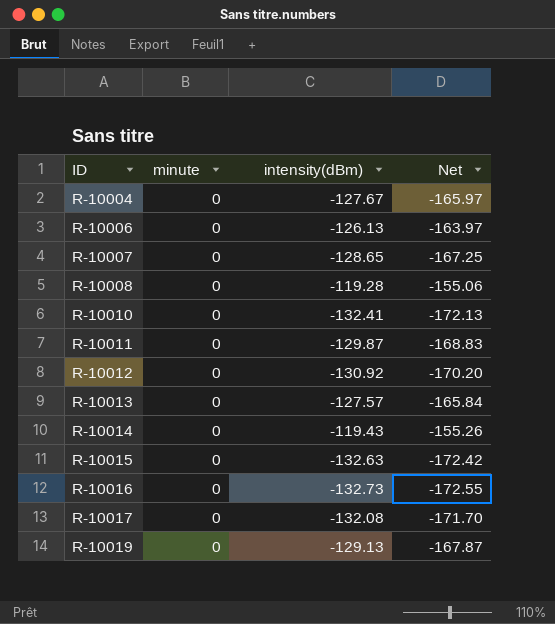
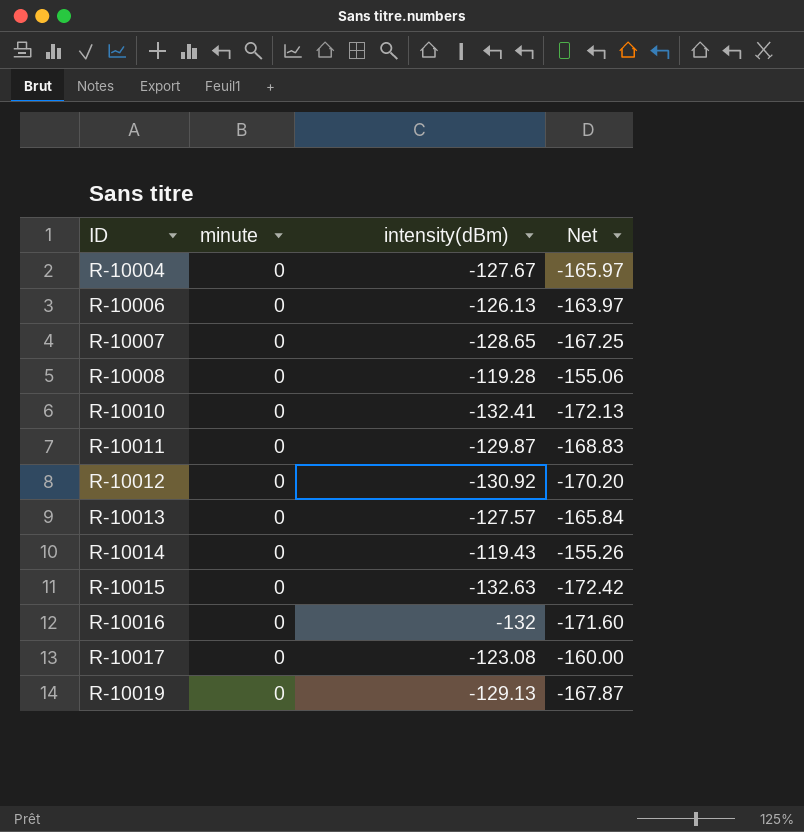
R-10016 | intensity(dBm): -132.73 -> -132
R-10016 | Net: -172.55 -> -171.60
R-10017 | intensity(dBm): -132.08 -> -123.08
R-10017 | Net: -171.70 -> -160.00

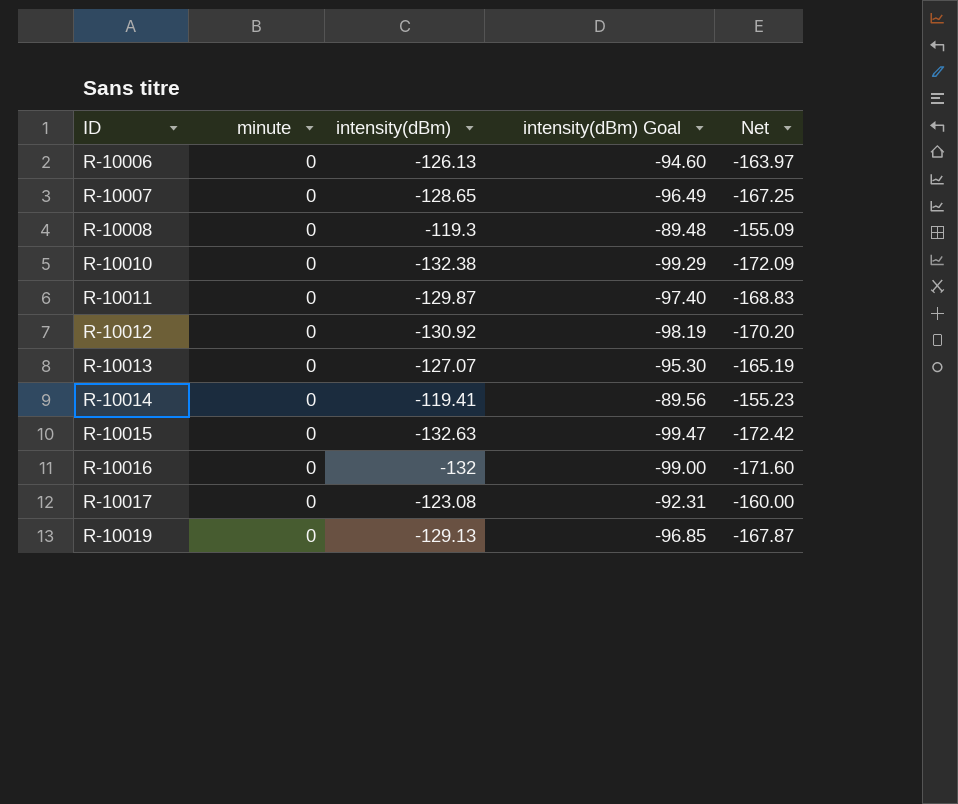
column intensity(dBm) Goal | formula: none -> [intensity(dBm)] * 0.75
row R-10004: 0 | -127.67 | -165.97 -> none
R-10008 | intensity(dBm): -119.28 -> -119.3
R-10008 | Net: -155.06 -> -155.09
R-10010 | intensity(dBm): -132.41 -> -132.38
R-10010 | Net: -172.13 -> -172.09
R-10013 | intensity(dBm): -127.57 -> -127.07
R-10013 | Net: -165.84 -> -165.19
R-10014 | intensity(dBm): -119.43 -> -119.41
R-10014 | Net: -155.26 -> -155.23

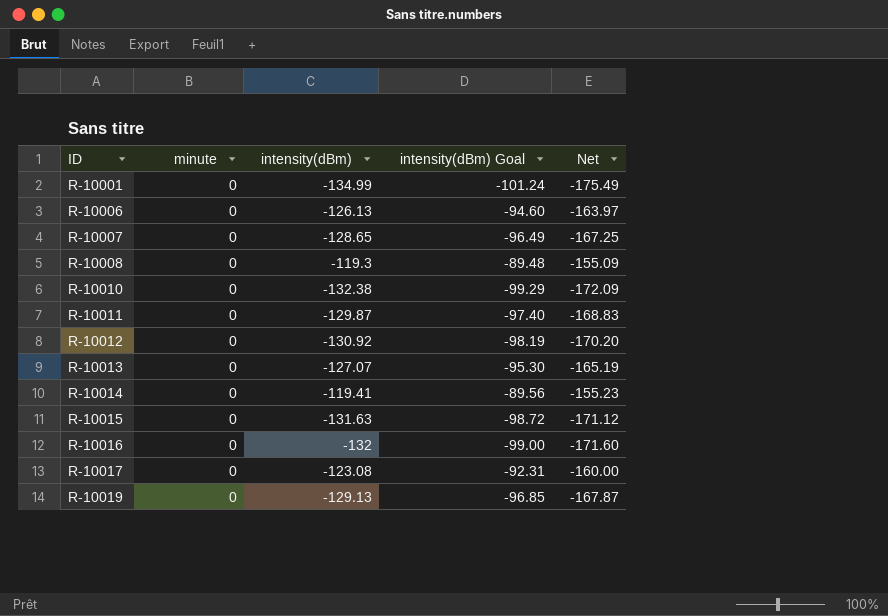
row R-10001: none -> 0 | -134.99 | -101.24 | -175.49
R-10015 | intensity(dBm): -132.63 -> -131.63
R-10015 | intensity(dBm) Goal: -99.47 -> -98.72
R-10015 | Net: -172.42 -> -171.12

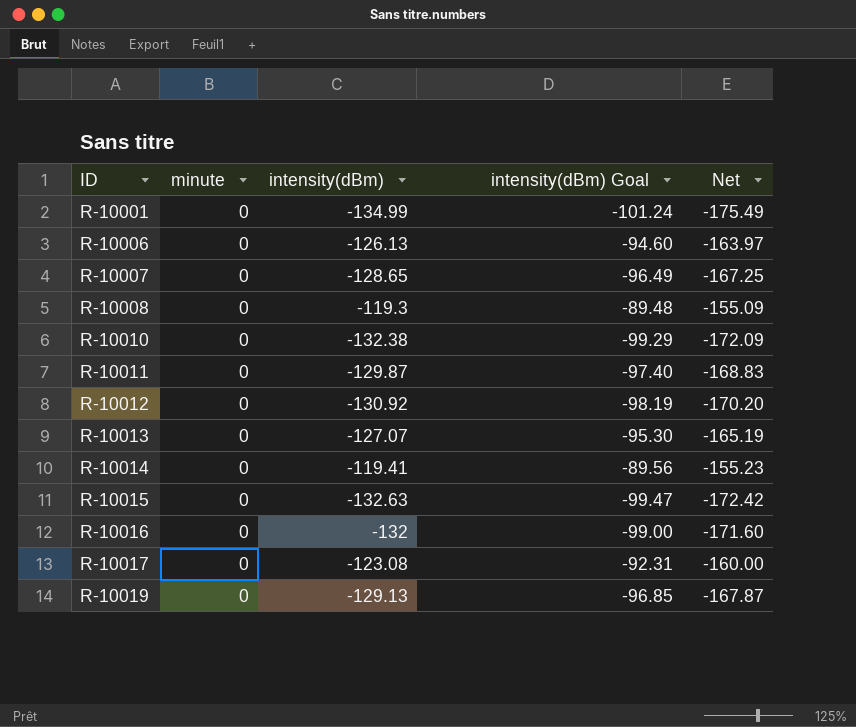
R-10015 | intensity(dBm): -131.63 -> -132.63
R-10015 | intensity(dBm) Goal: -98.72 -> -99.47
R-10015 | Net: -171.12 -> -172.42

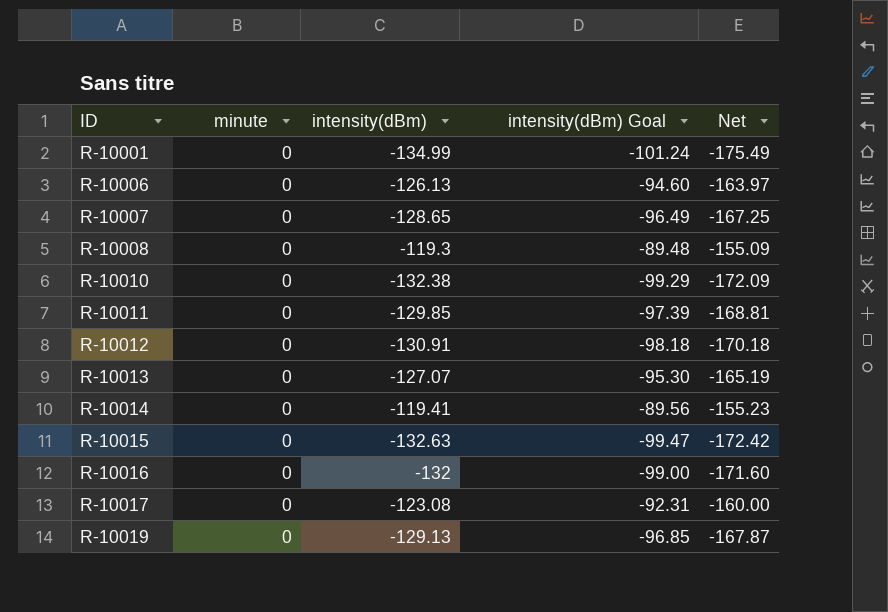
R-10011 | intensity(dBm): -129.87 -> -129.85
R-10011 | intensity(dBm) Goal: -97.40 -> -97.39
R-10011 | Net: -168.83 -> -168.81
R-10012 | intensity(dBm): -130.92 -> -130.91
R-10012 | intensity(dBm) Goal: -98.19 -> -98.18
R-10012 | Net: -170.20 -> -170.18

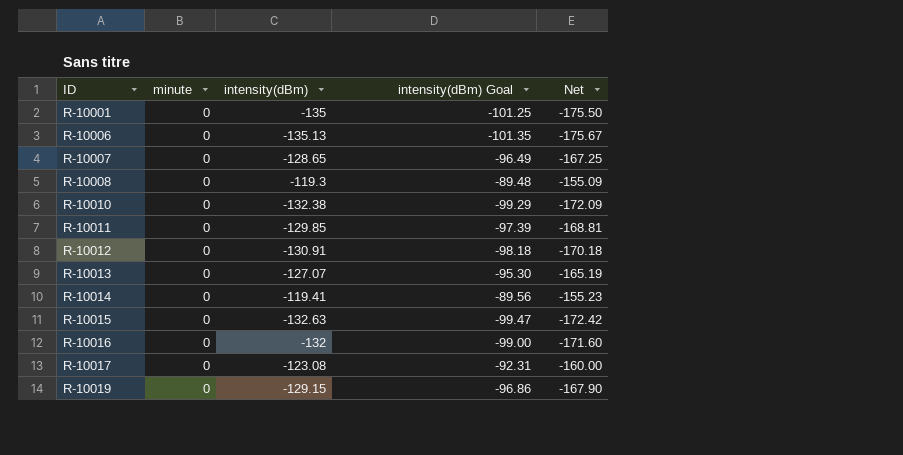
R-10001 | intensity(dBm): -134.99 -> -135
R-10001 | intensity(dBm) Goal: -101.24 -> -101.25
R-10001 | Net: -175.49 -> -175.50
R-10006 | intensity(dBm): -126.13 -> -135.13
R-10006 | intensity(dBm) Goal: -94.60 -> -101.35
R-10006 | Net: -163.97 -> -175.67
R-10019 | intensity(dBm): -129.13 -> -129.15
R-10019 | intensity(dBm) Goal: -96.85 -> -96.86
R-10019 | Net: -167.87 -> -167.90

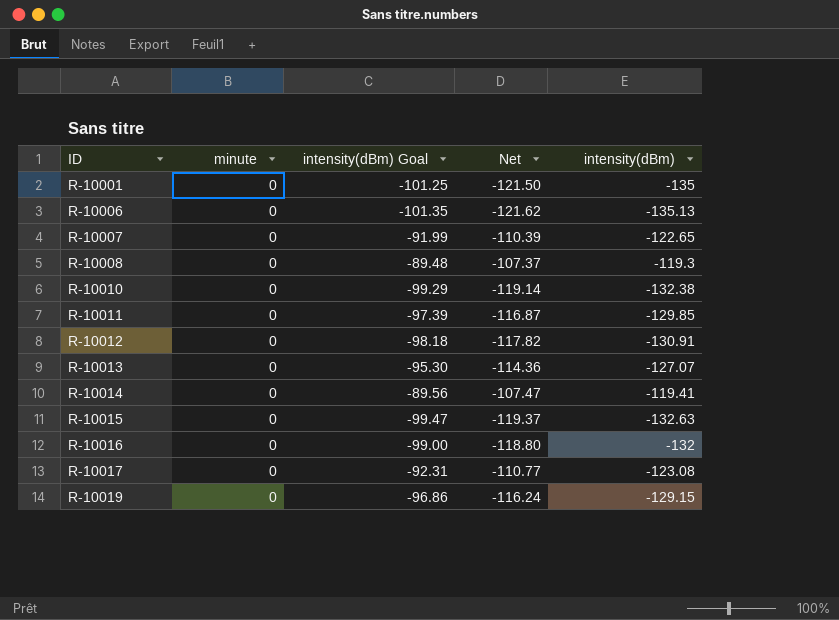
column Net | formula: [intensity(dBm)] * 1.3 -> [intensity(dBm)] * 0.9
column intensity(dBm) | position: 3 -> 5
R-10007 | intensity(dBm) Goal: -96.49 -> -91.99
R-10007 | intensity(dBm): -128.65 -> -122.65

